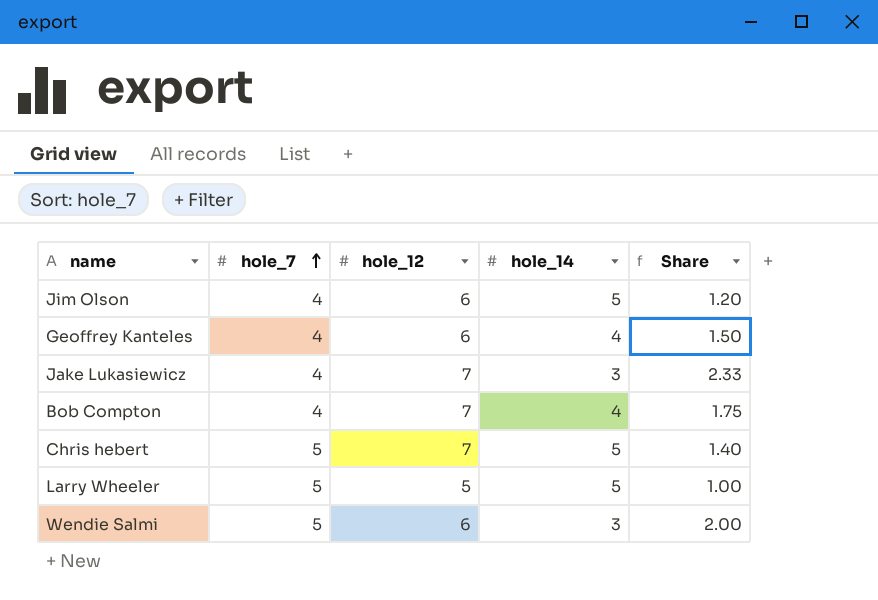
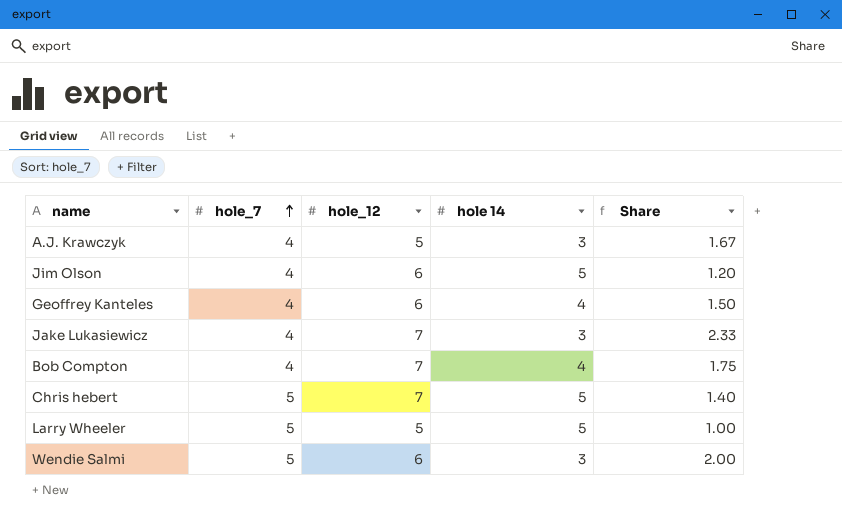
column name: hole_14 -> hole 14
row A.J. Krawczyk: none -> 4 | 5 | 3 | 1.67

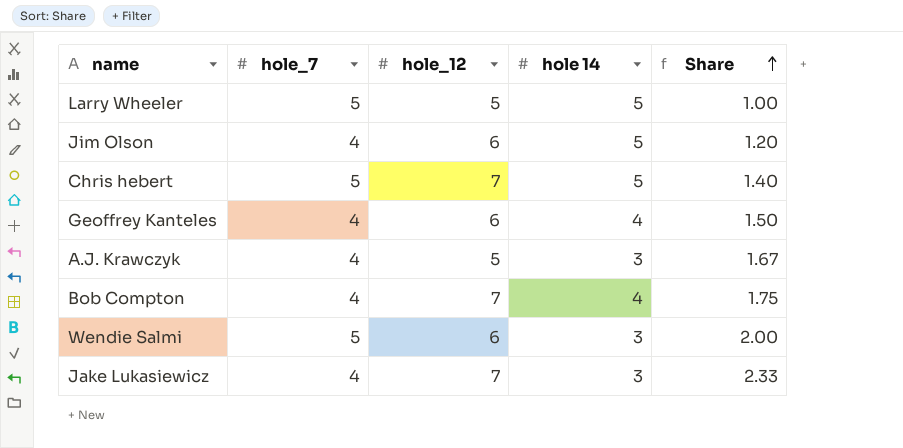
row order: hole_7 ascending -> Share ascending

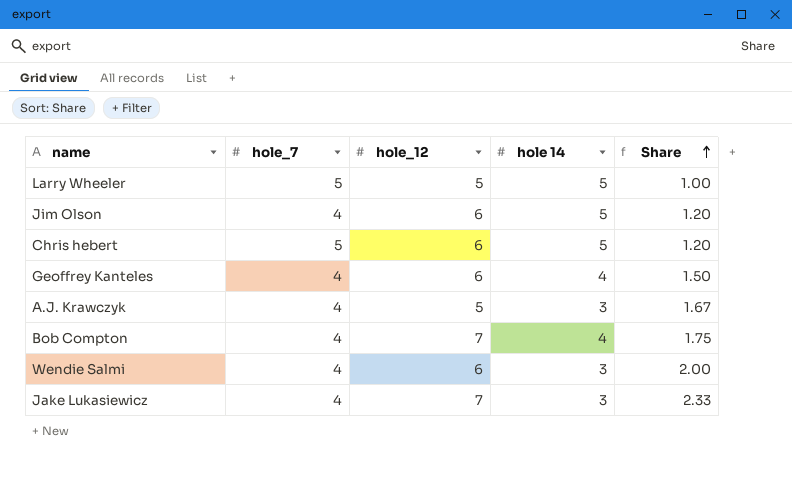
Chris hebert | hole_12: 7 -> 6
Chris hebert | Share: 1.40 -> 1.20
Wendie Salmi | hole_7: 5 -> 4

